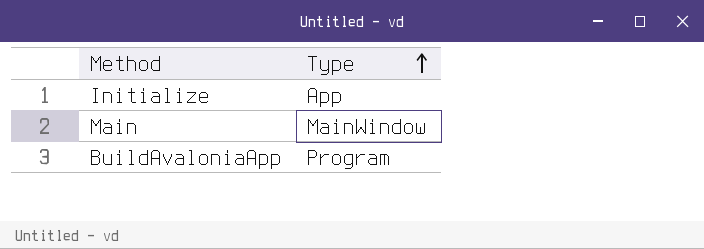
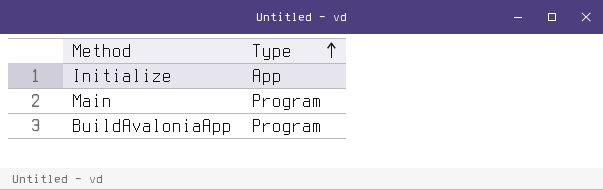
Main | Type: MainWindow -> Program

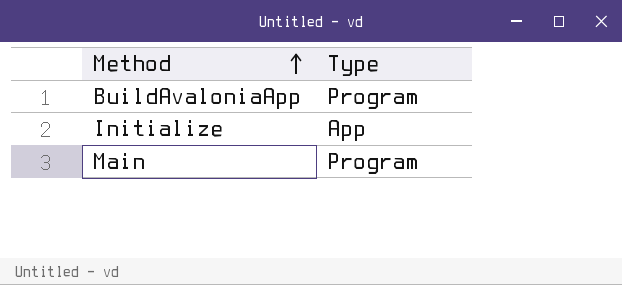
row order: Type ascending -> Method ascending

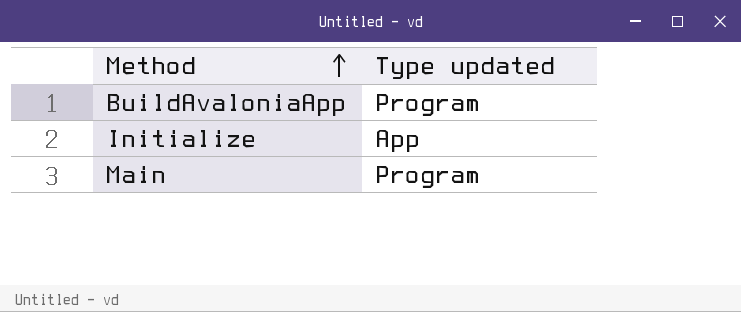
column name: Type -> Type updated

